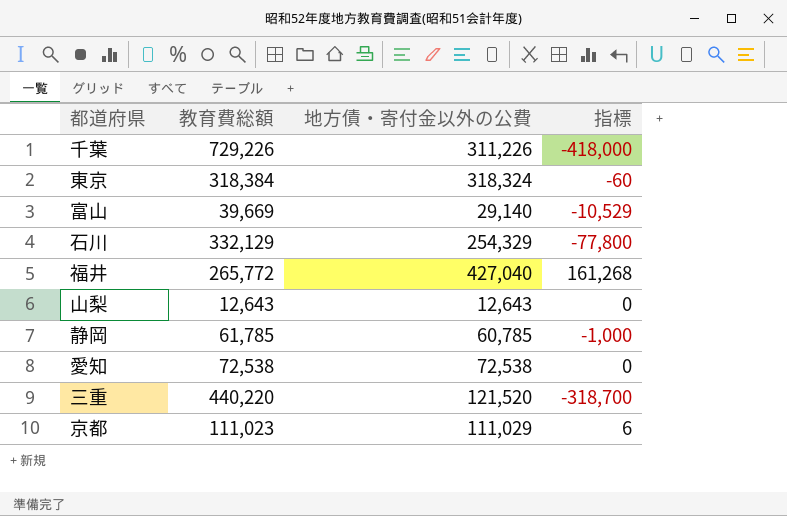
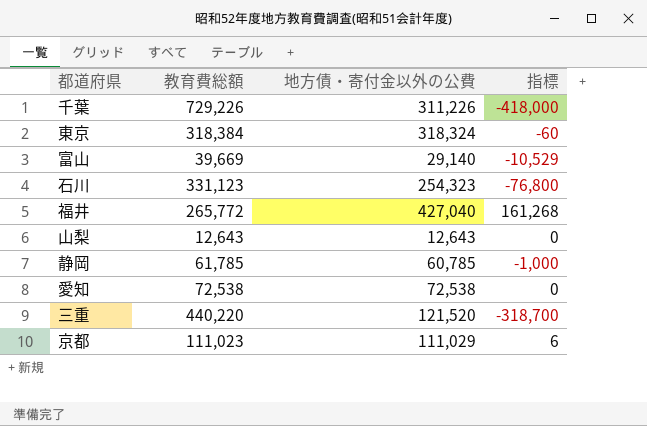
石川 | 教育費総額: 332,129 -> 331,123
石川 | 地方債・寄付金以外の公費: 254,329 -> 254,323
石川 | 指標: -77,800 -> -76,800

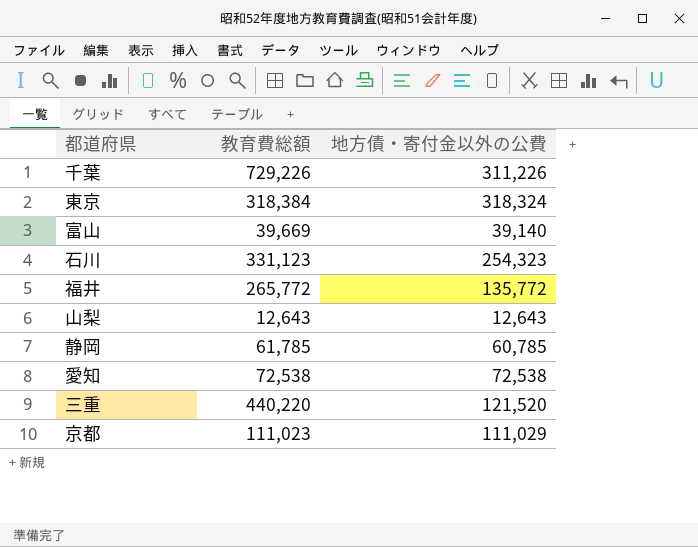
column 指標 | formula: [地方債・寄付金以外の公費] - [教育費総額] -> none
富山 | 地方債・寄付金以外の公費: 29,140 -> 39,140
福井 | 地方債・寄付金以外の公費: 427,040 -> 135,772

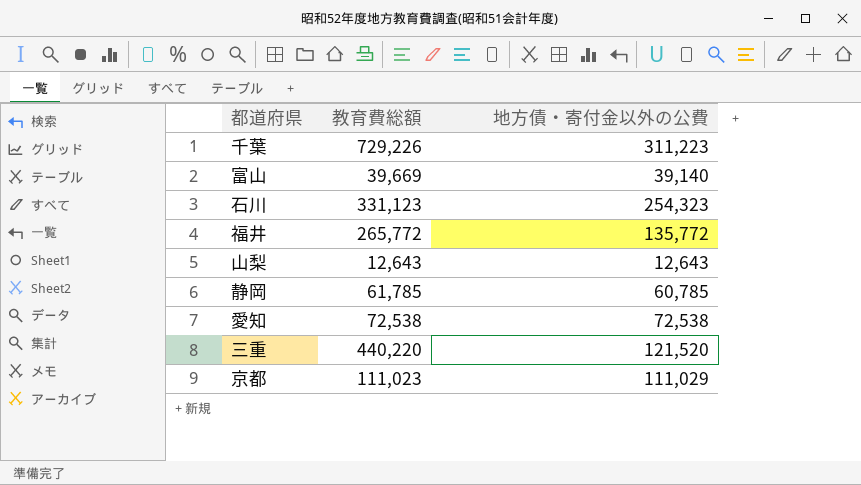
row 東京: 318,384 | 318,324 -> none
千葉 | 地方債・寄付金以外の公費: 311,226 -> 311,223

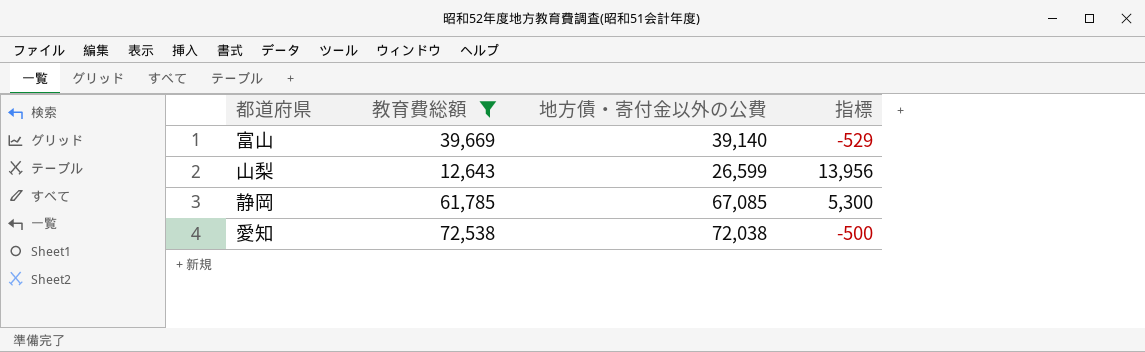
filter: none -> 教育費総額 <= 72,538
column 指標 | formula: none -> [地方債・寄付金以外の公費] - [教育費総額]
山梨 | 地方債・寄付金以外の公費: 12,643 -> 26,599
静岡 | 地方債・寄付金以外の公費: 60,785 -> 67,085
愛知 | 地方債・寄付金以外の公費: 72,538 -> 72,038

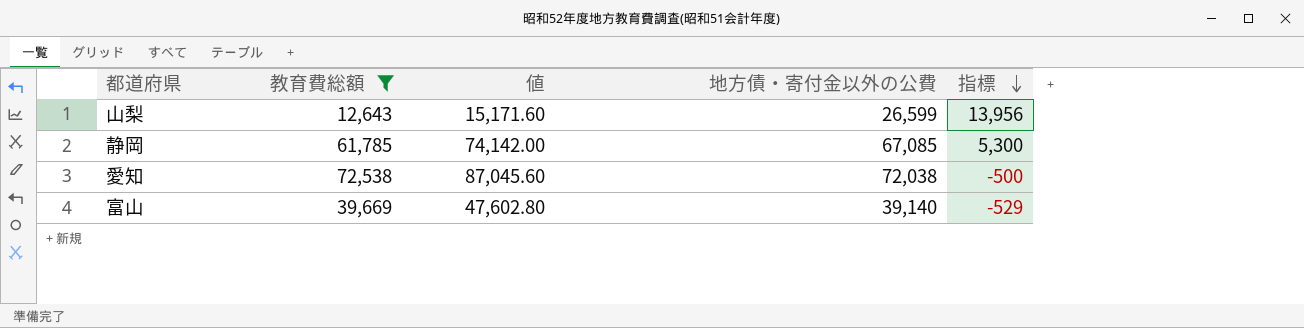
row order: none -> 指標 descending
column 値 | formula: none -> [教育費総額] * 1.2

